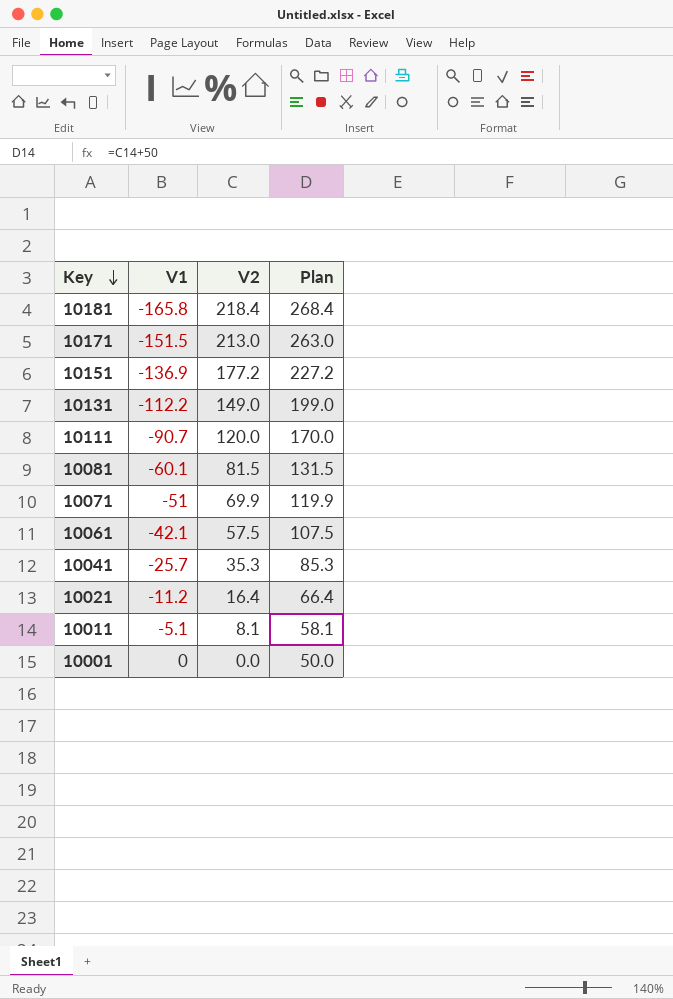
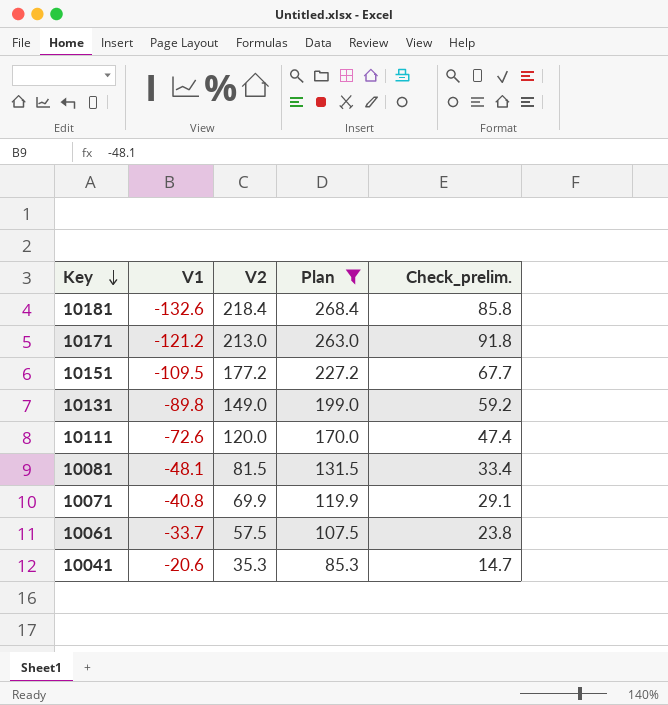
filter: none -> Plan >= 85.3
column Check_prelim. | formula: none -> [V1] + [V2]
10181 | V1: -165.8 -> -132.6
10171 | V1: -151.5 -> -121.2
10151 | V1: -136.9 -> -109.5
10131 | V1: -112.2 -> -89.8
10111 | V1: -90.7 -> -72.6
10081 | V1: -60.1 -> -48.1
10071 | V1: -51 -> -40.8
10061 | V1: -42.1 -> -33.7
10041 | V1: -25.7 -> -20.6

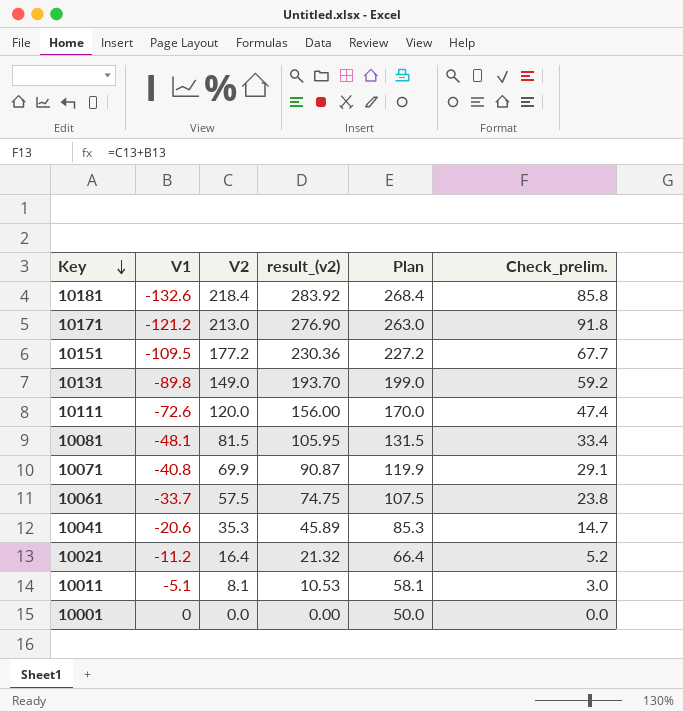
filter: Plan >= 85.3 -> none
column result_(v2) | formula: none -> [V2] * 1.3

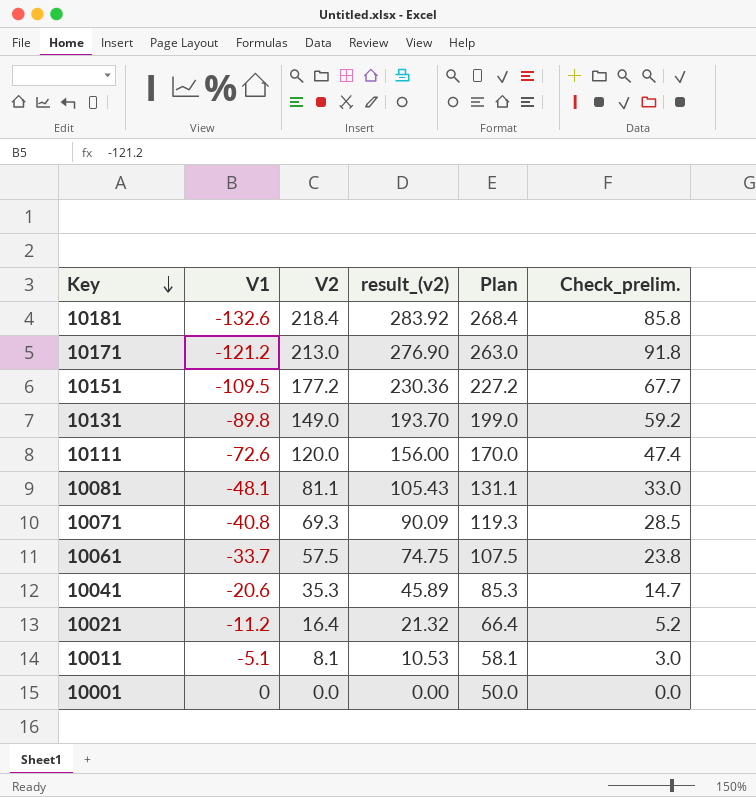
10081 | V2: 81.5 -> 81.1
10081 | result_(v2): 105.95 -> 105.43
10081 | Plan: 131.5 -> 131.1
10081 | Check_prelim.: 33.4 -> 33.0
10071 | V2: 69.9 -> 69.3
10071 | result_(v2): 90.87 -> 90.09
10071 | Plan: 119.9 -> 119.3
10071 | Check_prelim.: 29.1 -> 28.5

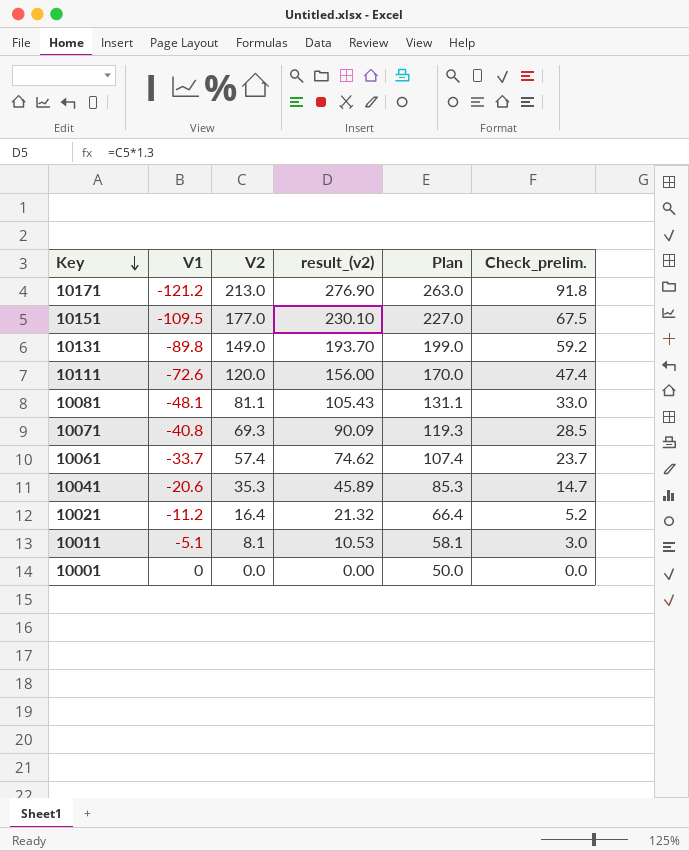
row 10181: -132.6 | 218.4 | 283.92 | 268.4 | 85.8 -> none
10151 | V2: 177.2 -> 177.0
10151 | result_(v2): 230.36 -> 230.10
10151 | Plan: 227.2 -> 227.0
10151 | Check_prelim.: 67.7 -> 67.5
10061 | V2: 57.5 -> 57.4
10061 | result_(v2): 74.75 -> 74.62
10061 | Plan: 107.5 -> 107.4
10061 | Check_prelim.: 23.8 -> 23.7

